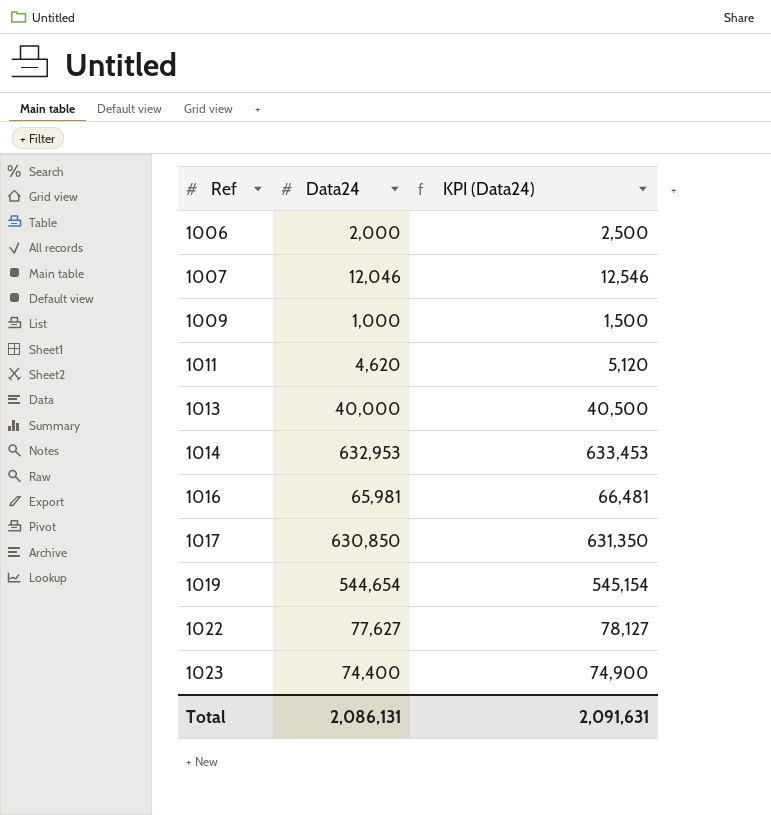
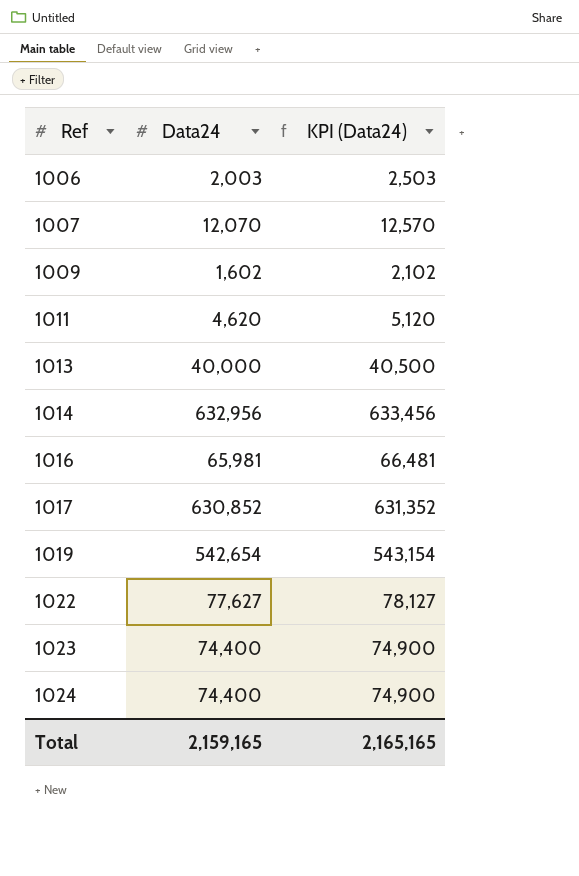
1006 | Data24: 2,000 -> 2,003
1006 | KPI (Data24): 2,500 -> 2,503
1007 | Data24: 12,046 -> 12,070
1007 | KPI (Data24): 12,546 -> 12,570
1009 | Data24: 1,000 -> 1,602
1009 | KPI (Data24): 1,500 -> 2,102
1014 | Data24: 632,953 -> 632,956
1014 | KPI (Data24): 633,453 -> 633,456
1017 | Data24: 630,850 -> 630,852
1017 | KPI (Data24): 631,350 -> 631,352
1019 | Data24: 544,654 -> 542,654
1019 | KPI (Data24): 545,154 -> 543,154
row 1024: none -> 74,400 | 74,900
Total | Data24: 2,086,131 -> 2,159,165
Total | KPI (Data24): 2,091,631 -> 2,165,165

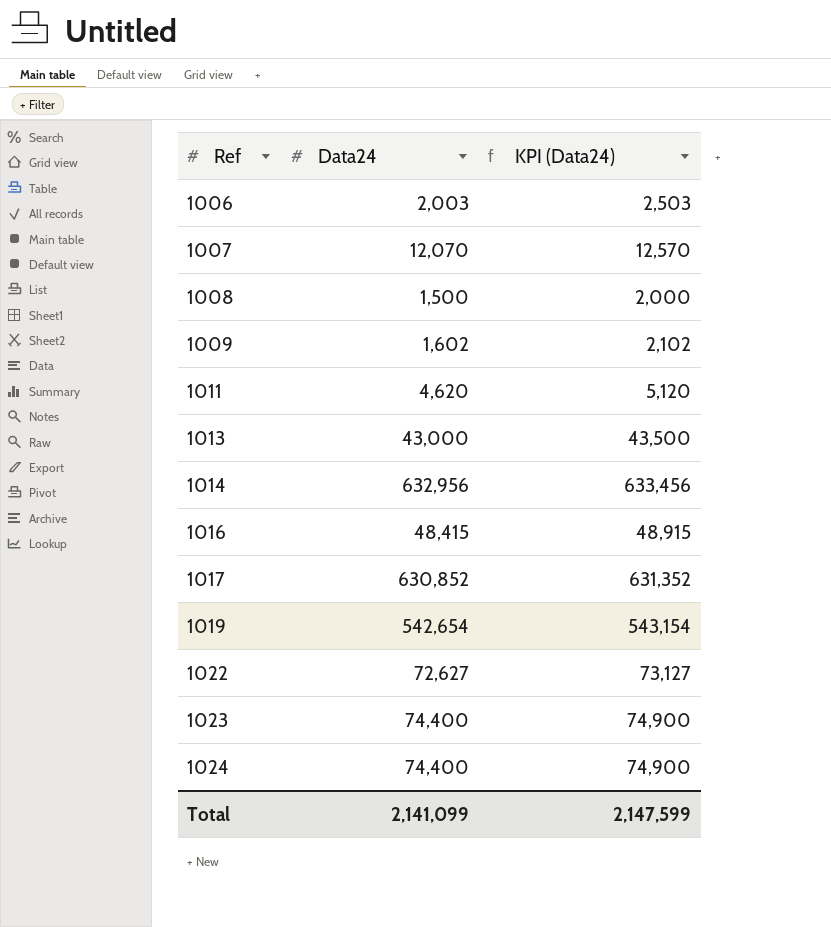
row 1008: none -> 1,500 | 2,000
1013 | Data24: 40,000 -> 43,000
1013 | KPI (Data24): 40,500 -> 43,500
1016 | Data24: 65,981 -> 48,415
1016 | KPI (Data24): 66,481 -> 48,915
1022 | Data24: 77,627 -> 72,627
1022 | KPI (Data24): 78,127 -> 73,127
Total | Data24: 2,159,165 -> 2,141,099
Total | KPI (Data24): 2,165,165 -> 2,147,599

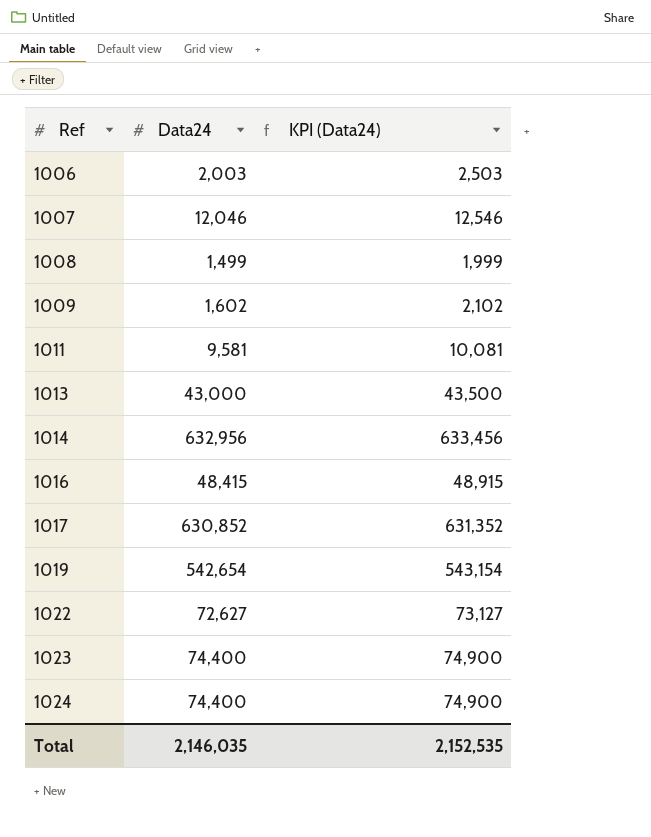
1007 | Data24: 12,070 -> 12,046
1007 | KPI (Data24): 12,570 -> 12,546
1008 | Data24: 1,500 -> 1,499
1008 | KPI (Data24): 2,000 -> 1,999
1011 | Data24: 4,620 -> 9,581
1011 | KPI (Data24): 5,120 -> 10,081
Total | Data24: 2,141,099 -> 2,146,035
Total | KPI (Data24): 2,147,599 -> 2,152,535

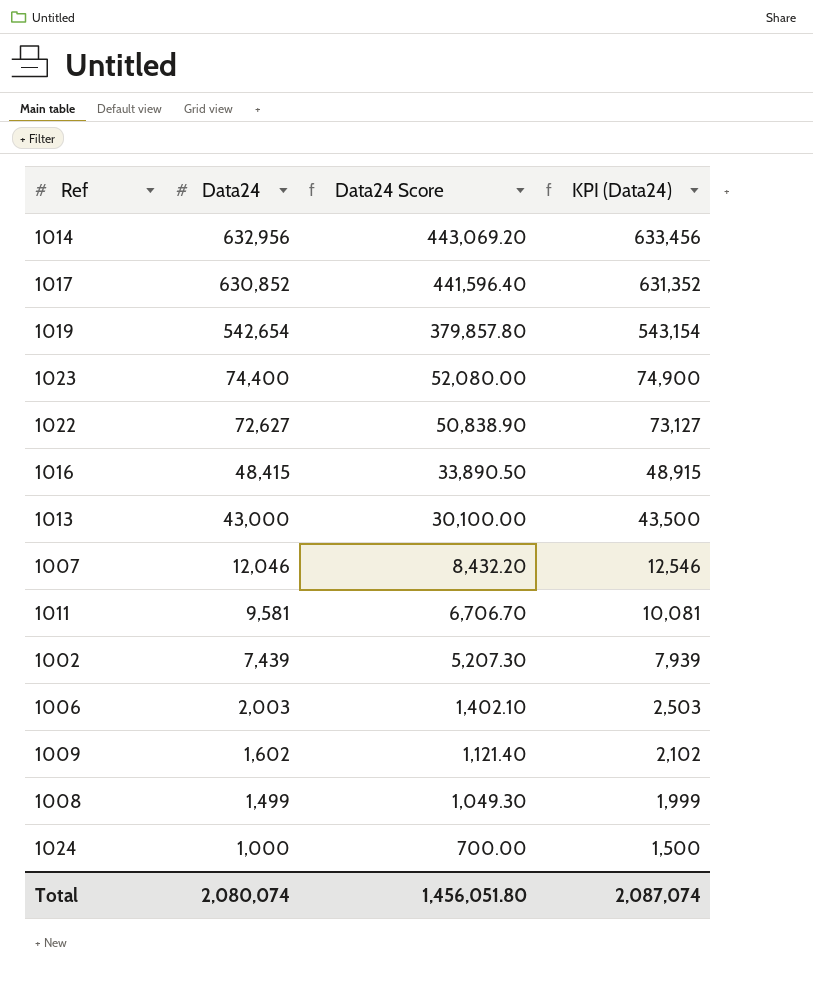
row order: Ref ascending -> Data24 descending
column Data24 Score | formula: none -> [Data24] * 0.7
row 1002: none -> 7,439 | 5,207.30 | 7,939
1024 | Data24: 74,400 -> 1,000
1024 | KPI (Data24): 74,900 -> 1,500
Total | Data24: 2,146,035 -> 2,080,074
Total | KPI (Data24): 2,152,535 -> 2,087,074

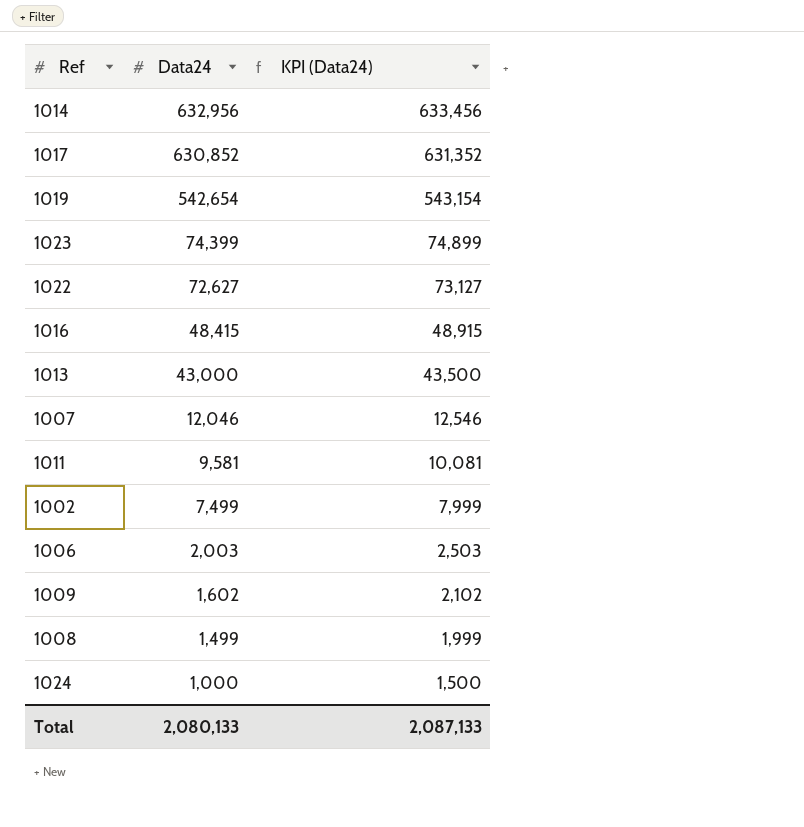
column Data24 Score | formula: [Data24] * 0.7 -> none
1023 | Data24: 74,400 -> 74,399
1023 | KPI (Data24): 74,900 -> 74,899
1002 | Data24: 7,439 -> 7,499
1002 | KPI (Data24): 7,939 -> 7,999
Total | Data24: 2,080,074 -> 2,080,133
Total | KPI (Data24): 2,087,074 -> 2,087,133

